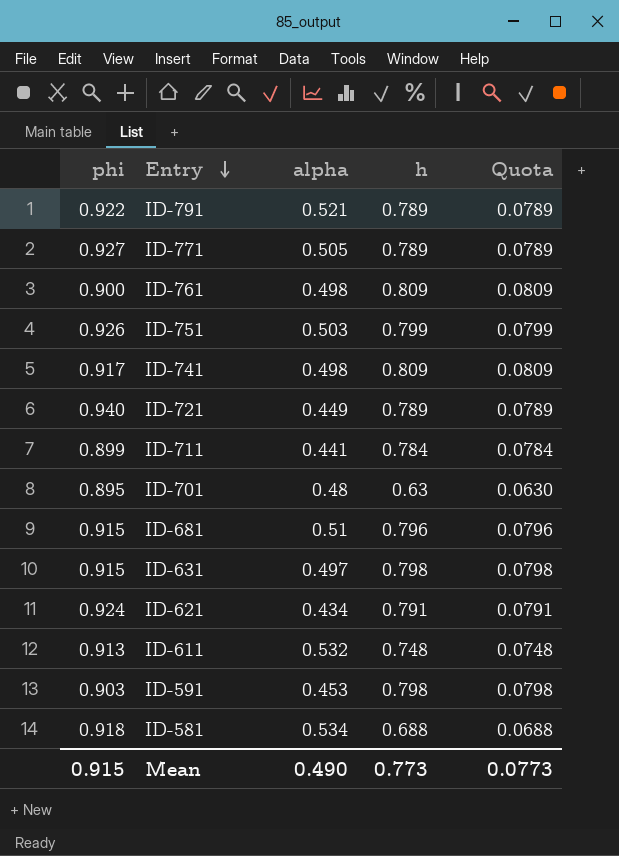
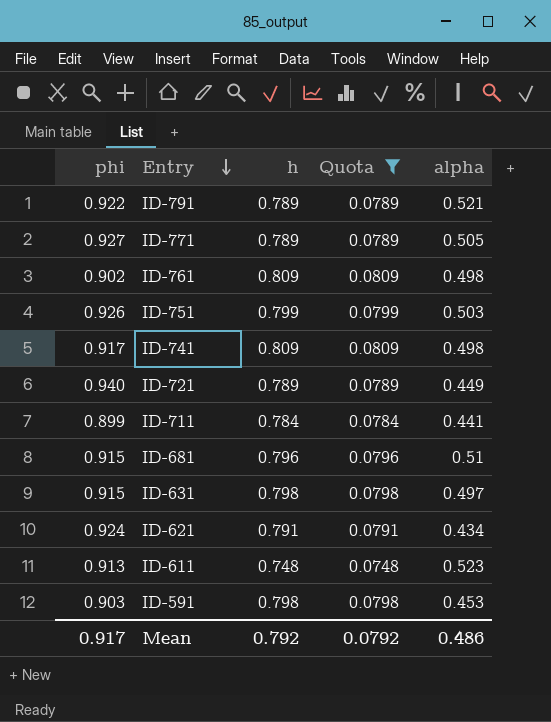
filter: none -> Quota >= 0.0748
column alpha | position: 3 -> 5
ID-761 | phi: 0.900 -> 0.902
ID-611 | alpha: 0.532 -> 0.523
Mean | phi: 0.915 -> 0.917
Mean | h: 0.773 -> 0.792
Mean | Quota: 0.0773 -> 0.0792
Mean | alpha: 0.490 -> 0.486

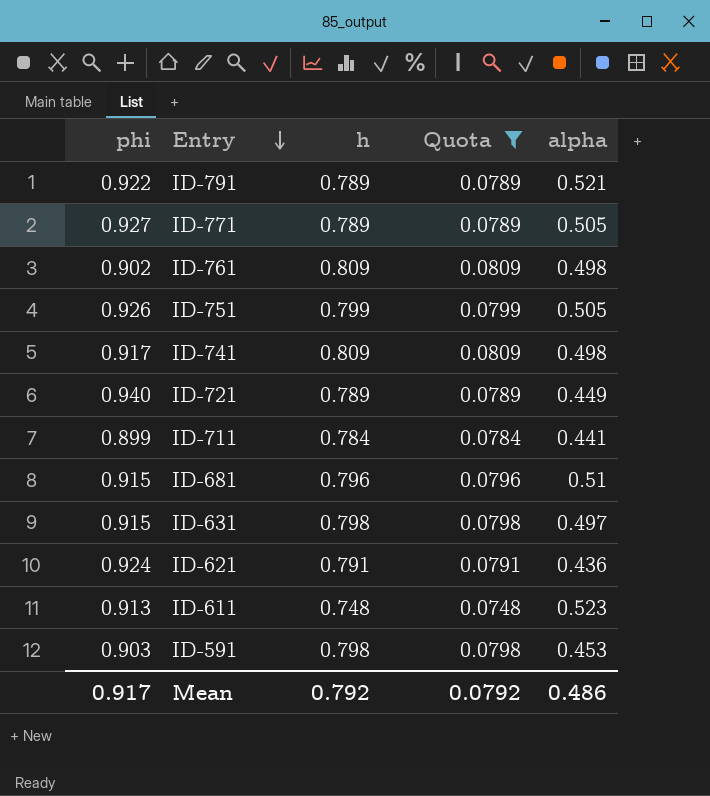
ID-751 | alpha: 0.503 -> 0.505
ID-621 | alpha: 0.434 -> 0.436

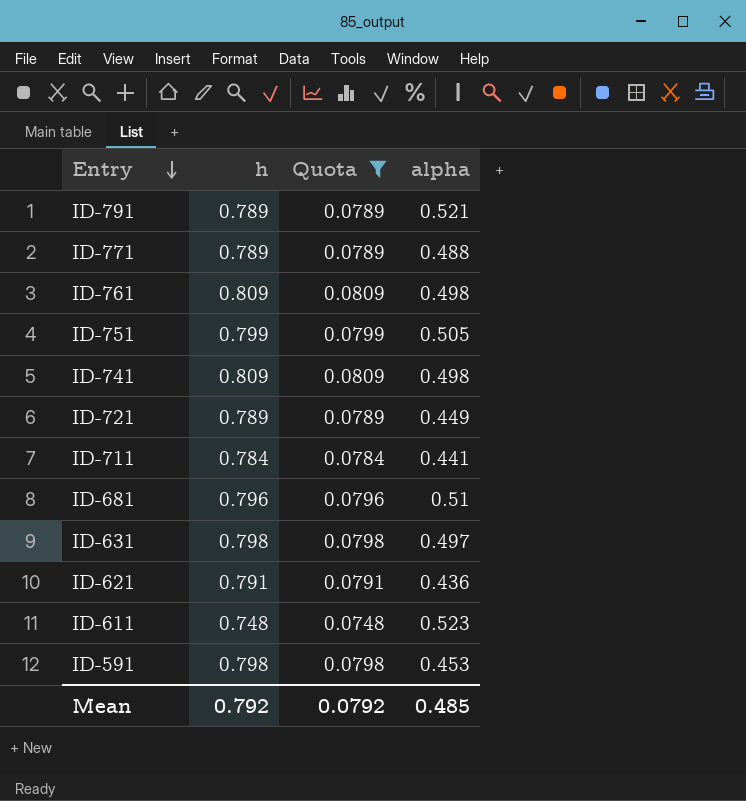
column phi | position: 1 -> none
ID-771 | alpha: 0.505 -> 0.488
Mean | alpha: 0.486 -> 0.485

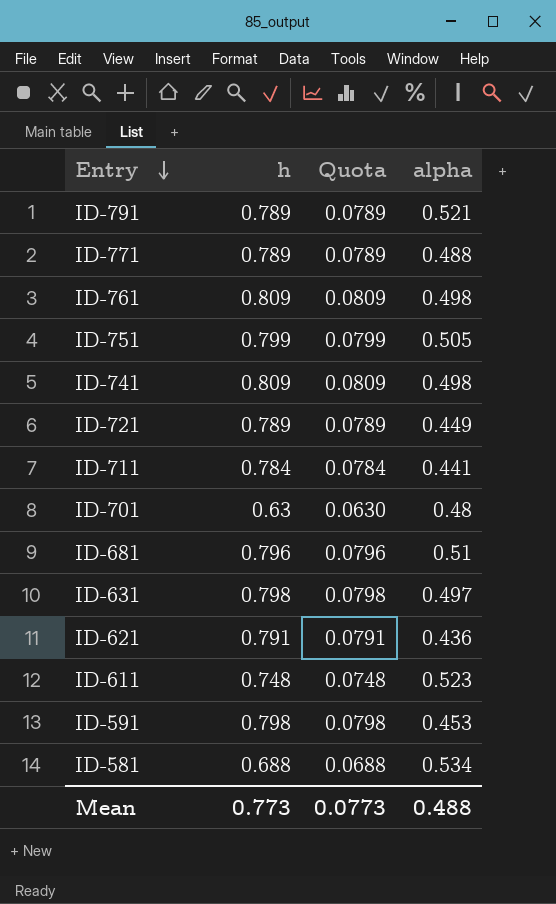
filter: Quota >= 0.0748 -> none
Mean | h: 0.792 -> 0.773
Mean | Quota: 0.0792 -> 0.0773
Mean | alpha: 0.485 -> 0.488

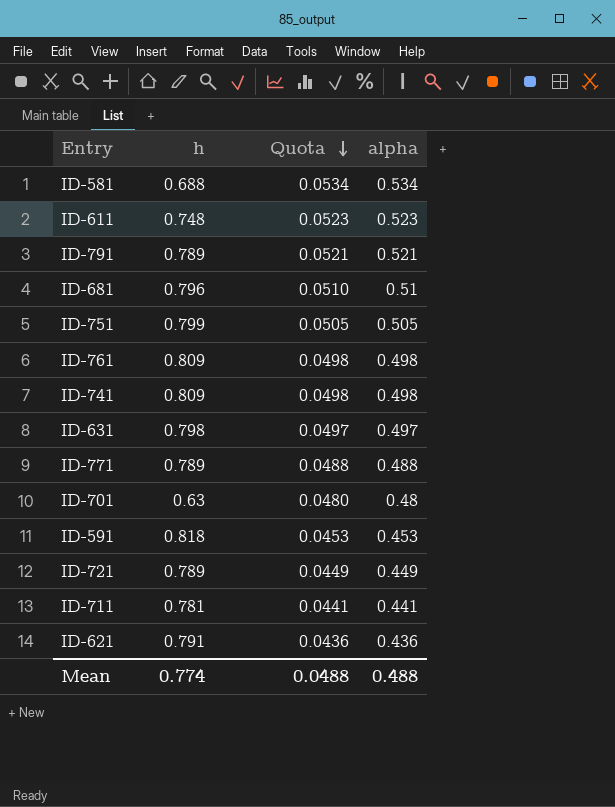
row order: Entry descending -> Quota descending
column Quota | formula: [h] * 0.1 -> [alpha] * 0.1
ID-591 | h: 0.798 -> 0.818
ID-711 | h: 0.784 -> 0.781
Mean | h: 0.773 -> 0.774
Mean | Quota: 0.0773 -> 0.0488

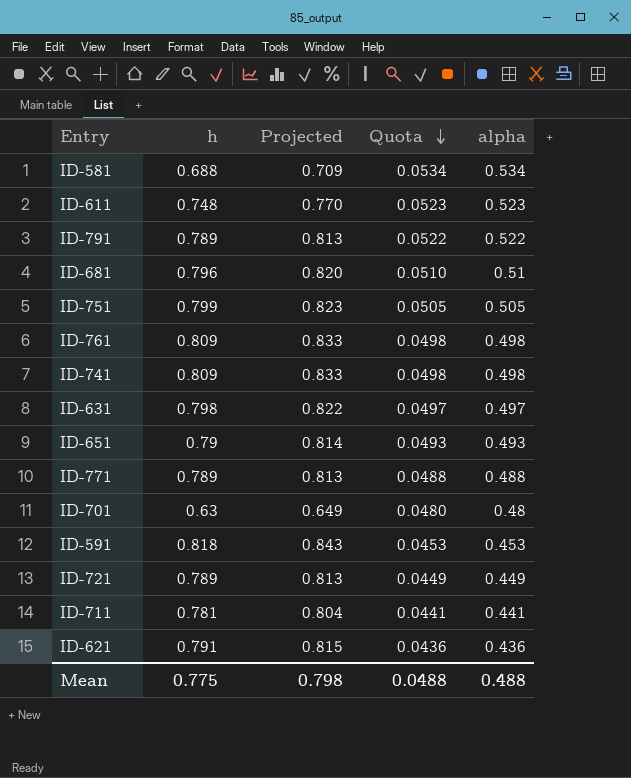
column Projected | formula: none -> [h] * 1.03
ID-791 | Quota: 0.0521 -> 0.0522
ID-791 | alpha: 0.521 -> 0.522
row ID-651: none -> 0.79 | 0.814 | 0.0493 | 0.493
Mean | h: 0.774 -> 0.775

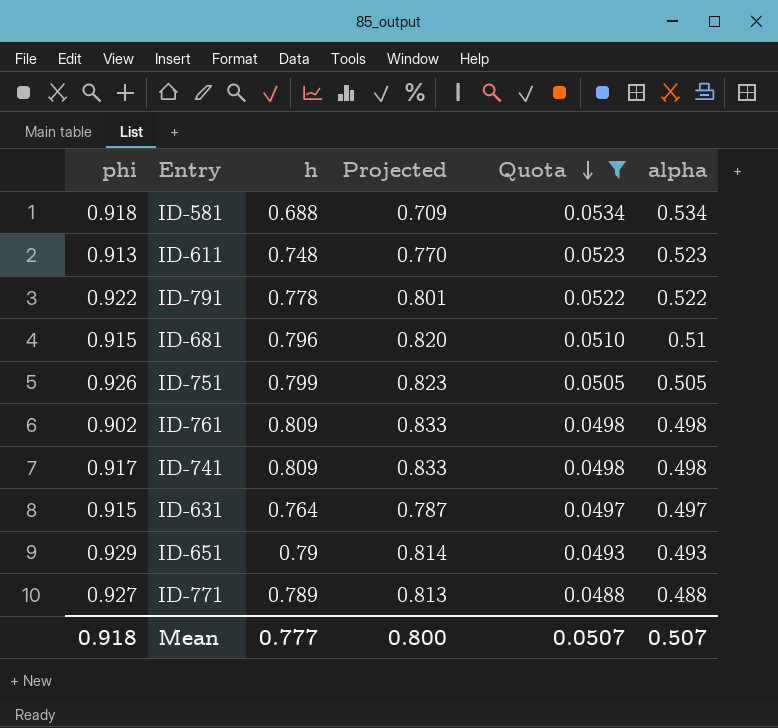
filter: none -> Quota >= 0.0488
column phi | position: none -> 1
ID-791 | h: 0.789 -> 0.778
ID-791 | Projected: 0.813 -> 0.801
ID-631 | h: 0.798 -> 0.764
ID-631 | Projected: 0.822 -> 0.787
Mean | h: 0.775 -> 0.777
Mean | Projected: 0.798 -> 0.800
Mean | Quota: 0.0488 -> 0.0507
Mean | alpha: 0.488 -> 0.507

